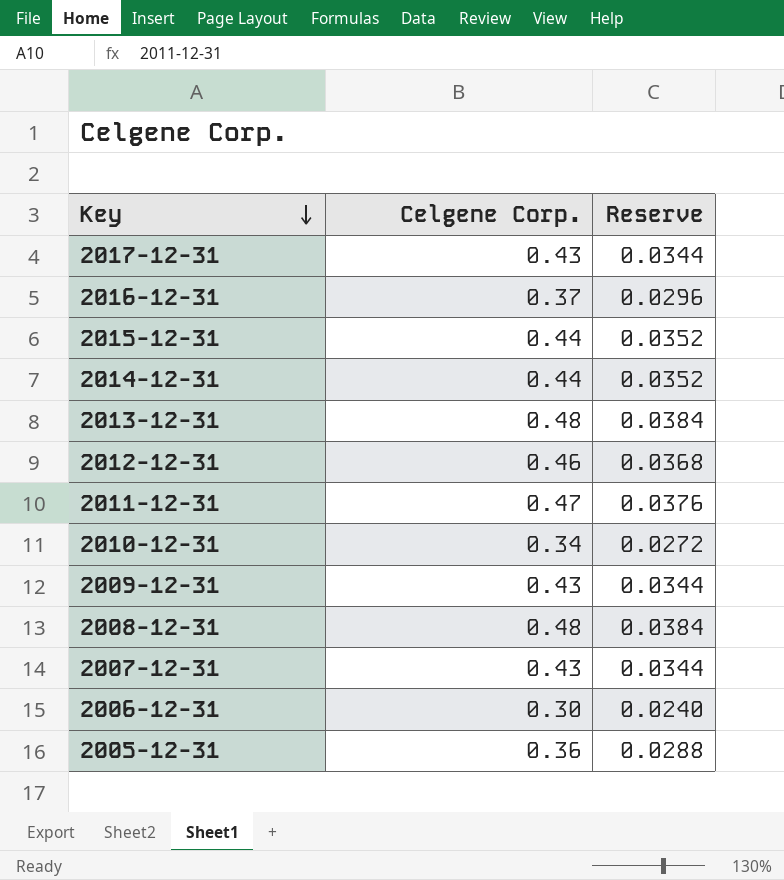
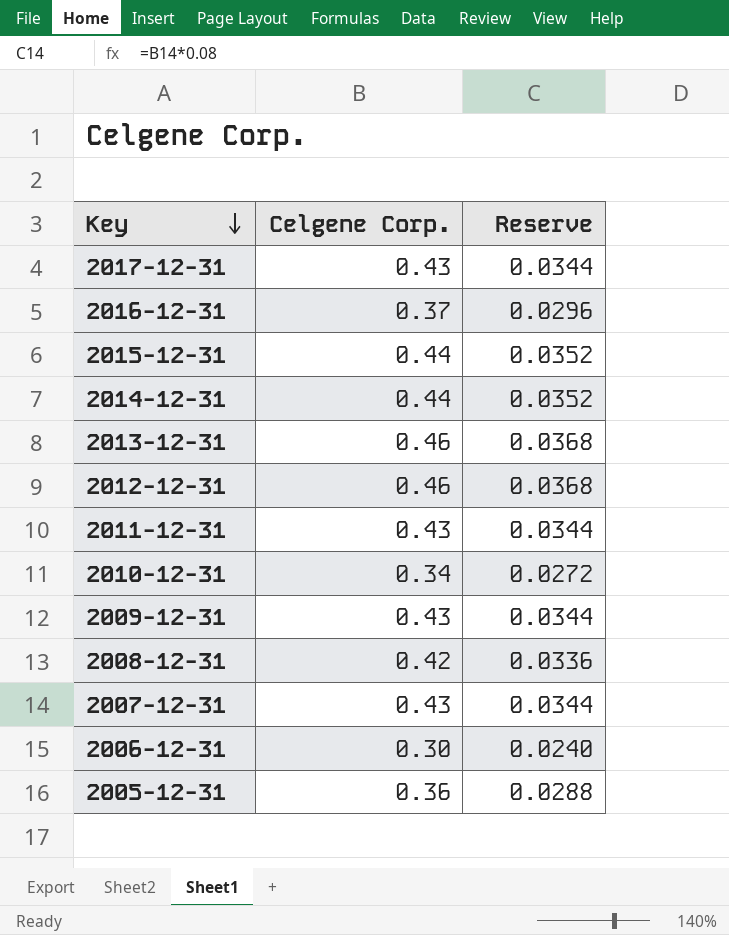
2013-12-31 | Celgene Corp.: 0.48 -> 0.46
2013-12-31 | Reserve: 0.0384 -> 0.0368
2011-12-31 | Celgene Corp.: 0.47 -> 0.43
2011-12-31 | Reserve: 0.0376 -> 0.0344
2008-12-31 | Celgene Corp.: 0.48 -> 0.42
2008-12-31 | Reserve: 0.0384 -> 0.0336

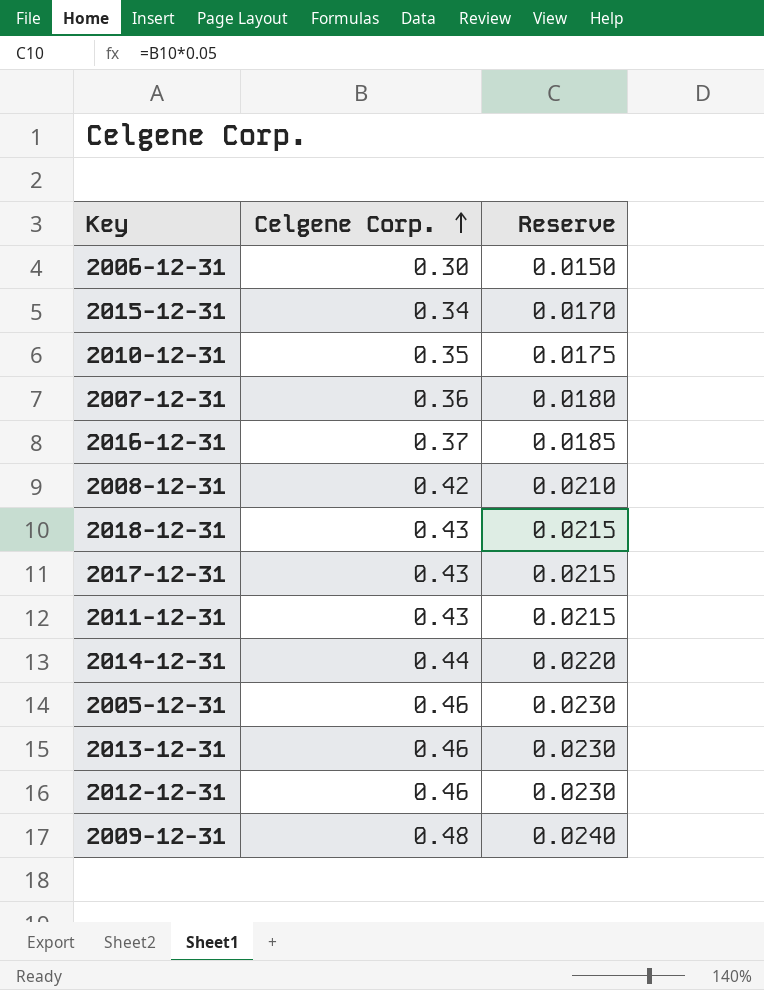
row order: Key descending -> Celgene Corp. ascending
column Reserve | formula: [Celgene Corp.] * 0.08 -> [Celgene Corp.] * 0.05
2015-12-31 | Celgene Corp.: 0.44 -> 0.34
2010-12-31 | Celgene Corp.: 0.34 -> 0.35
2007-12-31 | Celgene Corp.: 0.43 -> 0.36
row 2018-12-31: none -> 0.43 | 0.0215
2005-12-31 | Celgene Corp.: 0.36 -> 0.46
2009-12-31 | Celgene Corp.: 0.43 -> 0.48

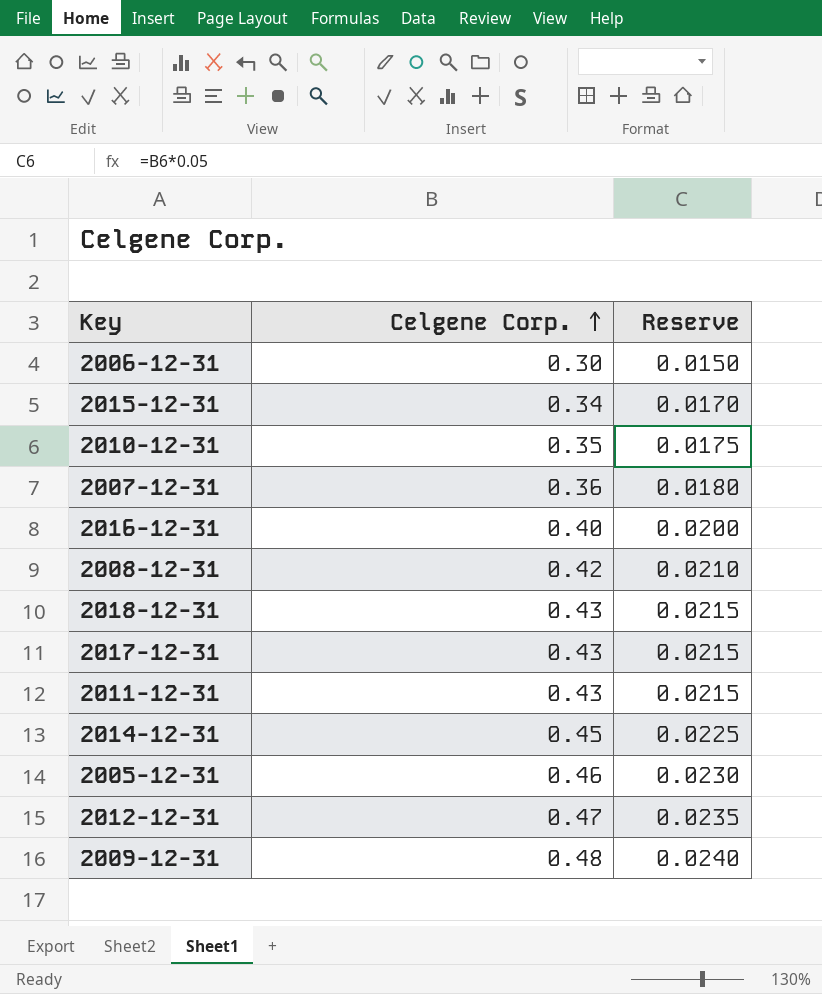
row 2013-12-31: 0.46 | 0.0230 -> none
2016-12-31 | Celgene Corp.: 0.37 -> 0.40
2016-12-31 | Reserve: 0.0185 -> 0.0200
2014-12-31 | Celgene Corp.: 0.44 -> 0.45
2014-12-31 | Reserve: 0.0220 -> 0.0225
2012-12-31 | Celgene Corp.: 0.46 -> 0.47
2012-12-31 | Reserve: 0.0230 -> 0.0235

